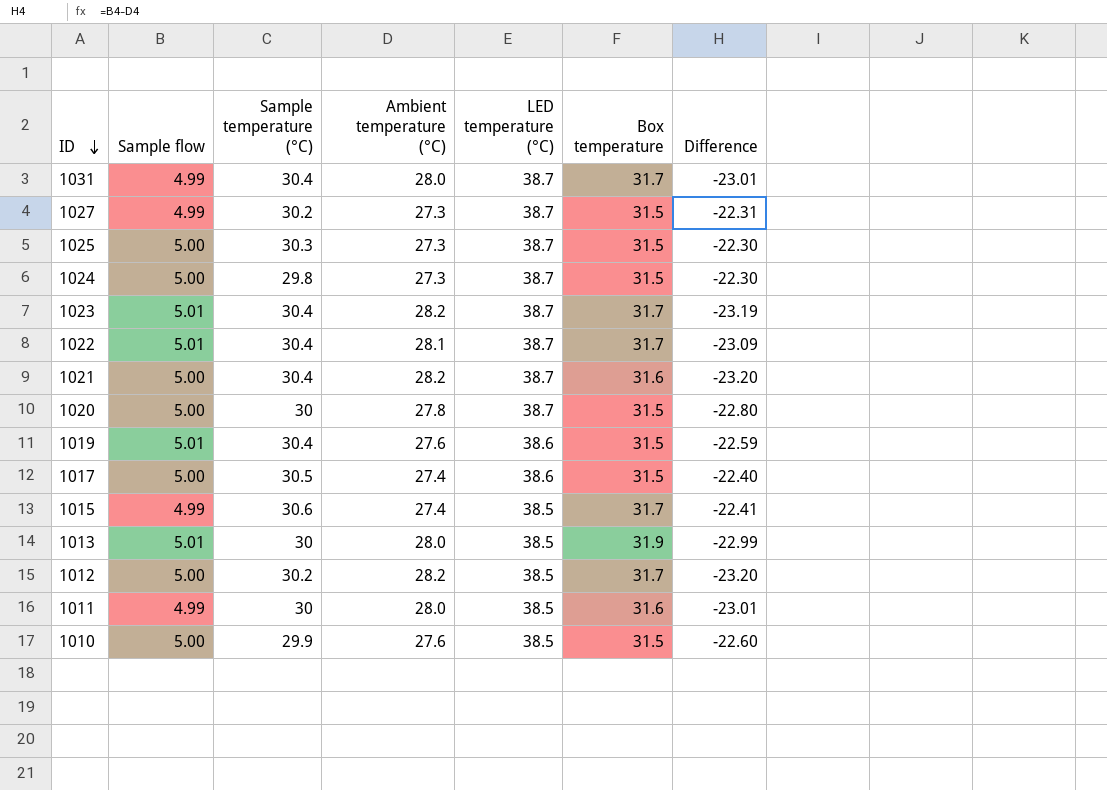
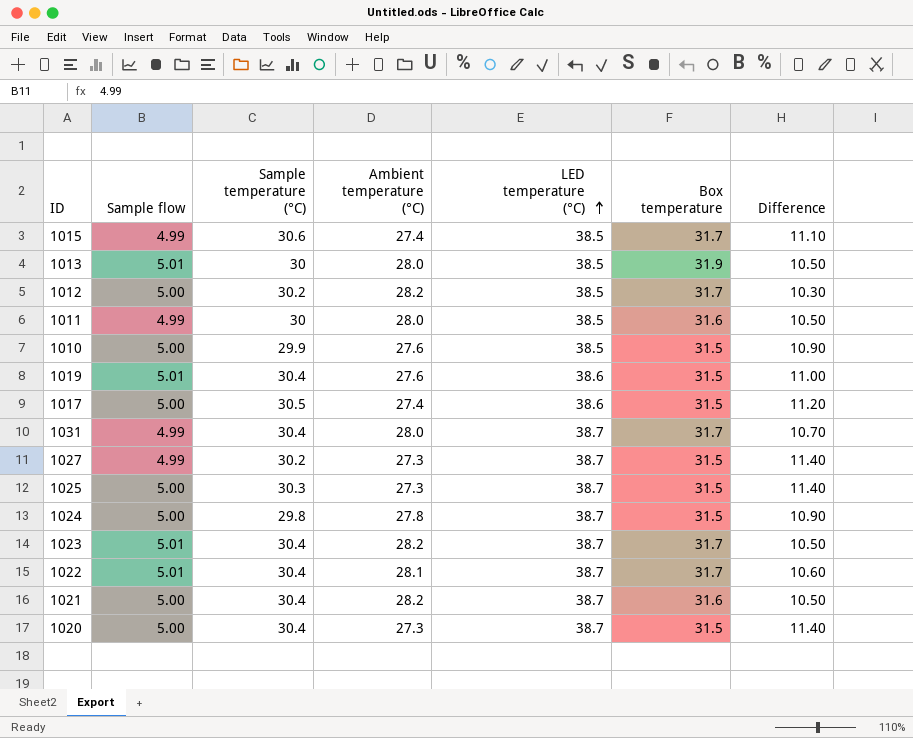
row order: ID descending -> LED temperature (°C) ascending
column Difference | formula: [Sample flow] - [Ambient temperature (°C)] -> [LED temperature (°C)] - [Ambient temperature (°C)]
1024 | Ambient temperature (°C): 27.3 -> 27.8
1020 | Sample temperature (°C): 30 -> 30.4
1020 | Ambient temperature (°C): 27.8 -> 27.3

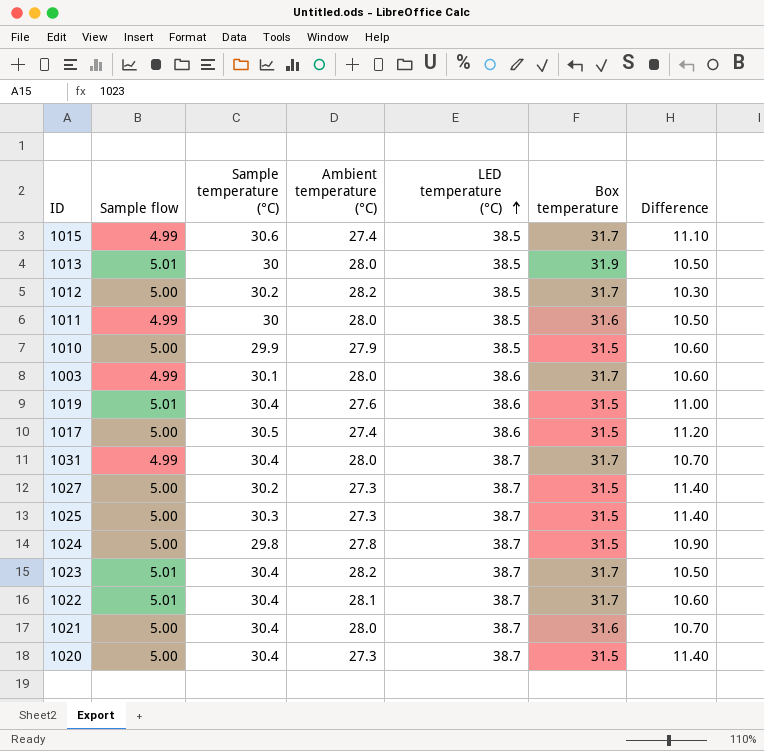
1010 | Ambient temperature (°C): 27.6 -> 27.9
1010 | Difference: 10.90 -> 10.60
row 1003: none -> 4.99 | 30.1 | 28.0 | 38.6 | 31.7 | 10.60
1027 | Sample flow: 4.99 -> 5.00
1021 | Ambient temperature (°C): 28.2 -> 28.0
1021 | Difference: 10.50 -> 10.70

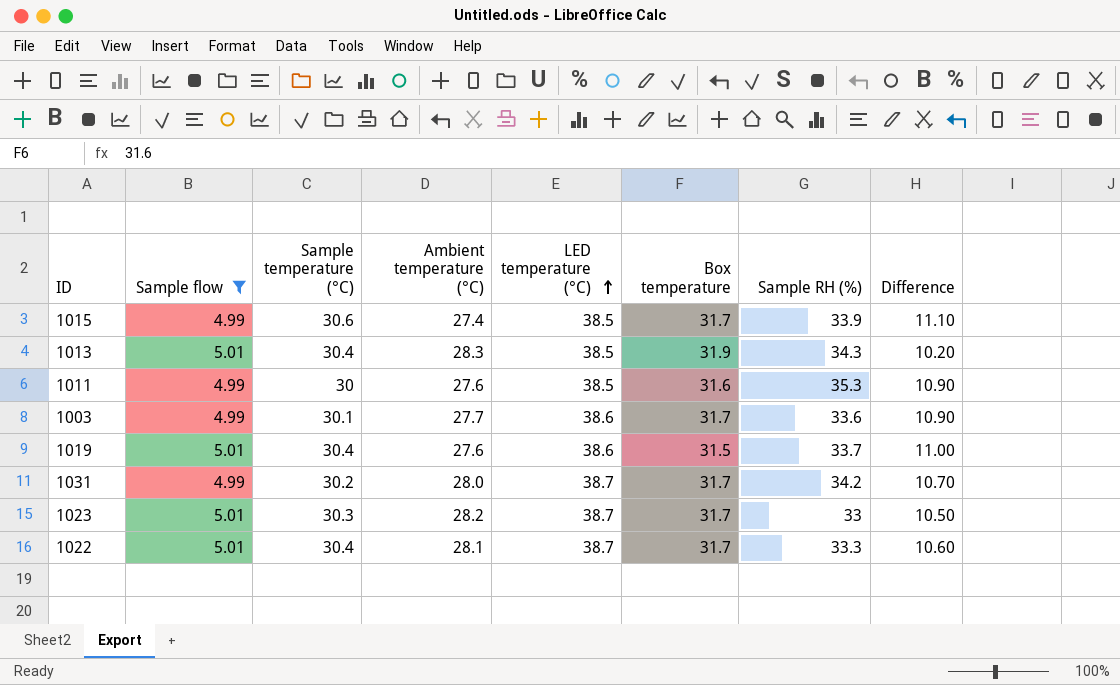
filter: none -> Sample flow != 5.00
column Sample RH (%) | position: none -> 7
1013 | Sample temperature (°C): 30 -> 30.4
1013 | Ambient temperature (°C): 28.0 -> 28.3
1013 | Difference: 10.50 -> 10.20
1011 | Ambient temperature (°C): 28.0 -> 27.6
1011 | Difference: 10.50 -> 10.90
1003 | Ambient temperature (°C): 28.0 -> 27.7
1003 | Difference: 10.60 -> 10.90
1031 | Sample temperature (°C): 30.4 -> 30.2
1023 | Sample temperature (°C): 30.4 -> 30.3

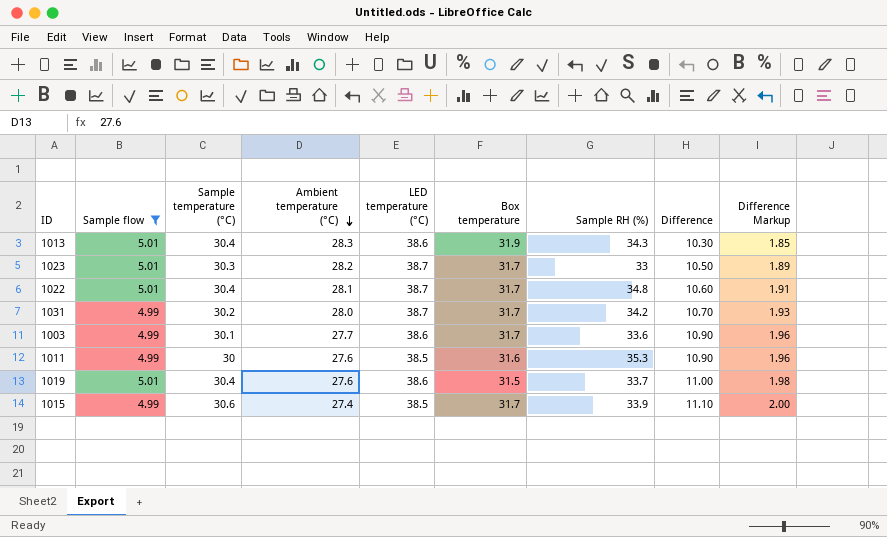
row order: LED temperature (°C) ascending -> Ambient temperature (°C) descending
column Difference Markup | formula: none -> [Difference] * 0.18
1013 | LED temperature (°C): 38.5 -> 38.6
1013 | Difference: 10.20 -> 10.30
1022 | Sample RH (%): 33.3 -> 34.8

